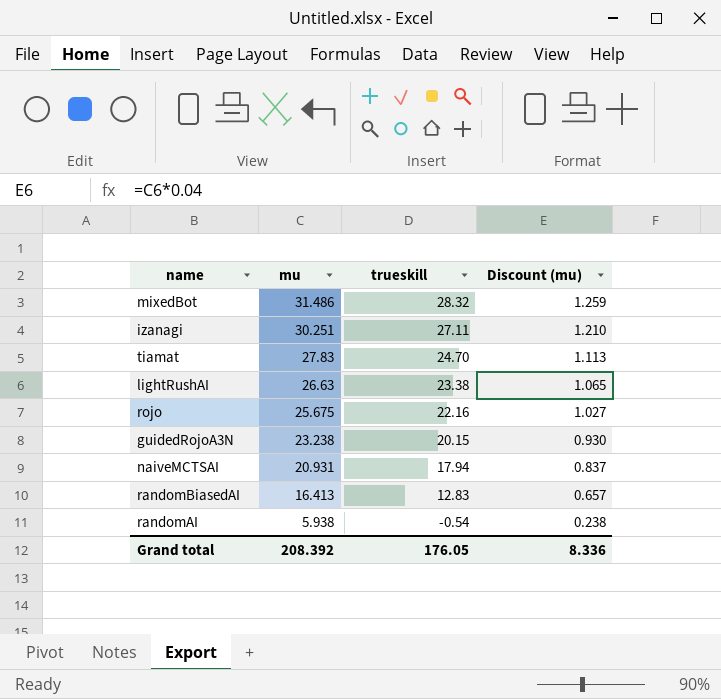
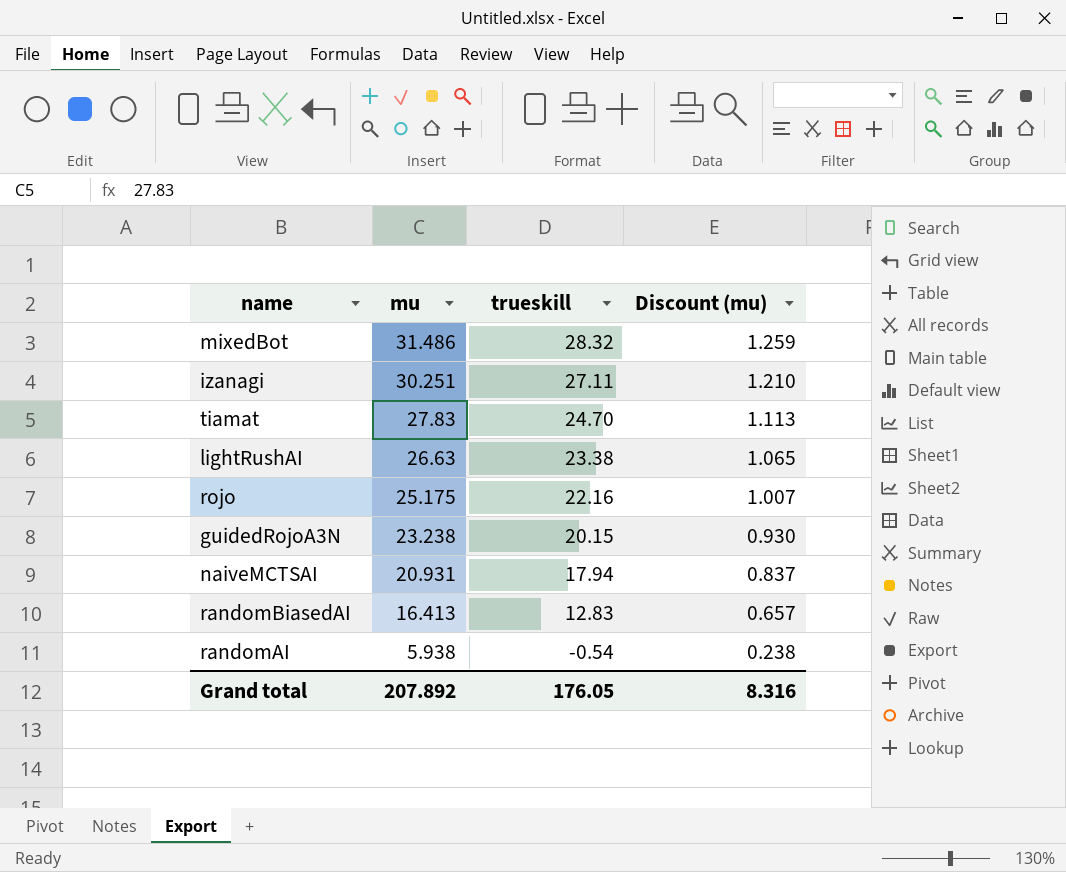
rojo | mu: 25.675 -> 25.175
rojo | Discount (mu): 1.027 -> 1.007
Grand total | mu: 208.392 -> 207.892
Grand total | Discount (mu): 8.336 -> 8.316

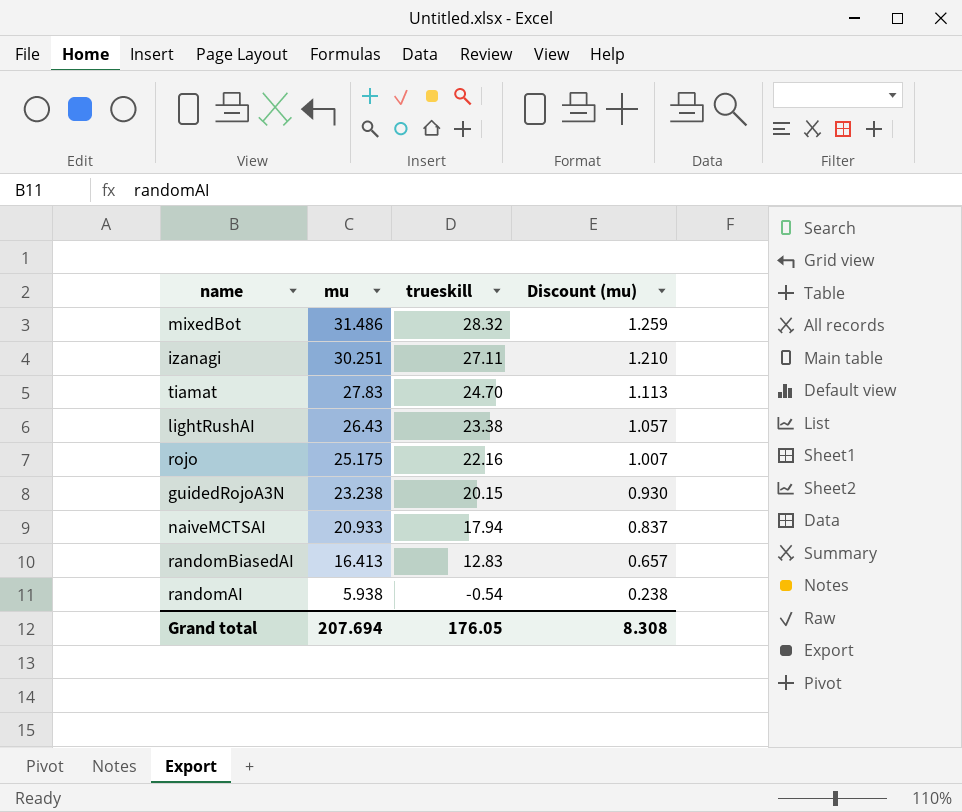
lightRushAI | mu: 26.63 -> 26.43
lightRushAI | Discount (mu): 1.065 -> 1.057
naiveMCTSAI | mu: 20.931 -> 20.933
Grand total | mu: 207.892 -> 207.694
Grand total | Discount (mu): 8.316 -> 8.308

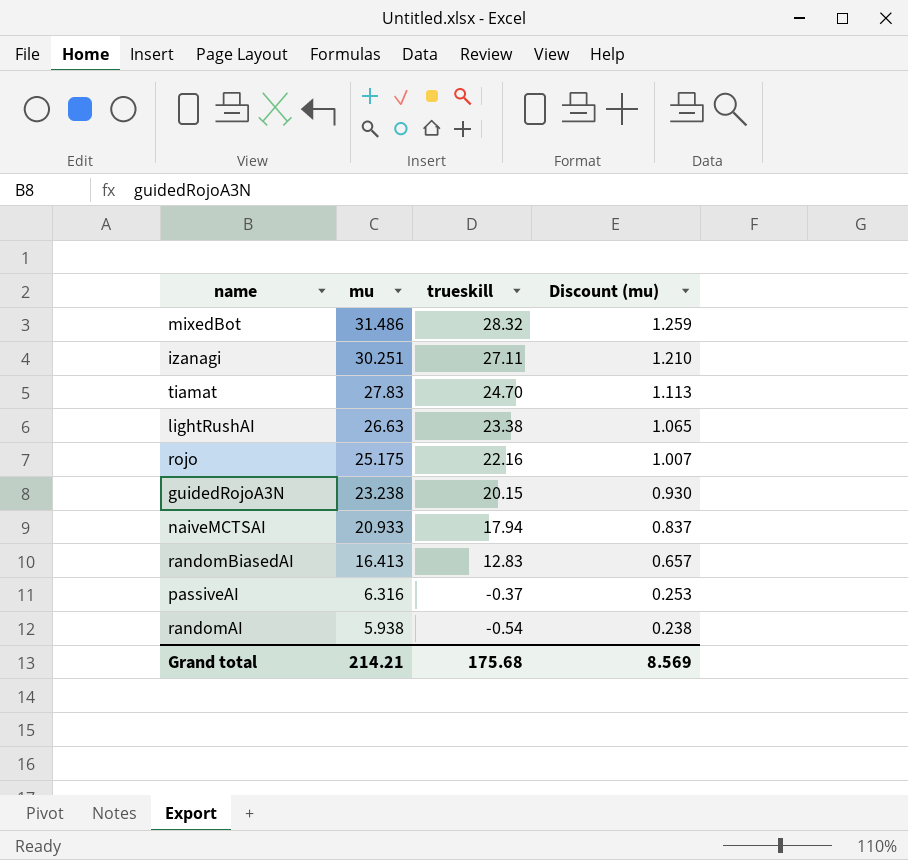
lightRushAI | mu: 26.43 -> 26.63
lightRushAI | Discount (mu): 1.057 -> 1.065
row passiveAI: none -> 6.316 | -0.37 | 0.253
Grand total | mu: 207.694 -> 214.21
Grand total | trueskill: 176.05 -> 175.68
Grand total | Discount (mu): 8.308 -> 8.569

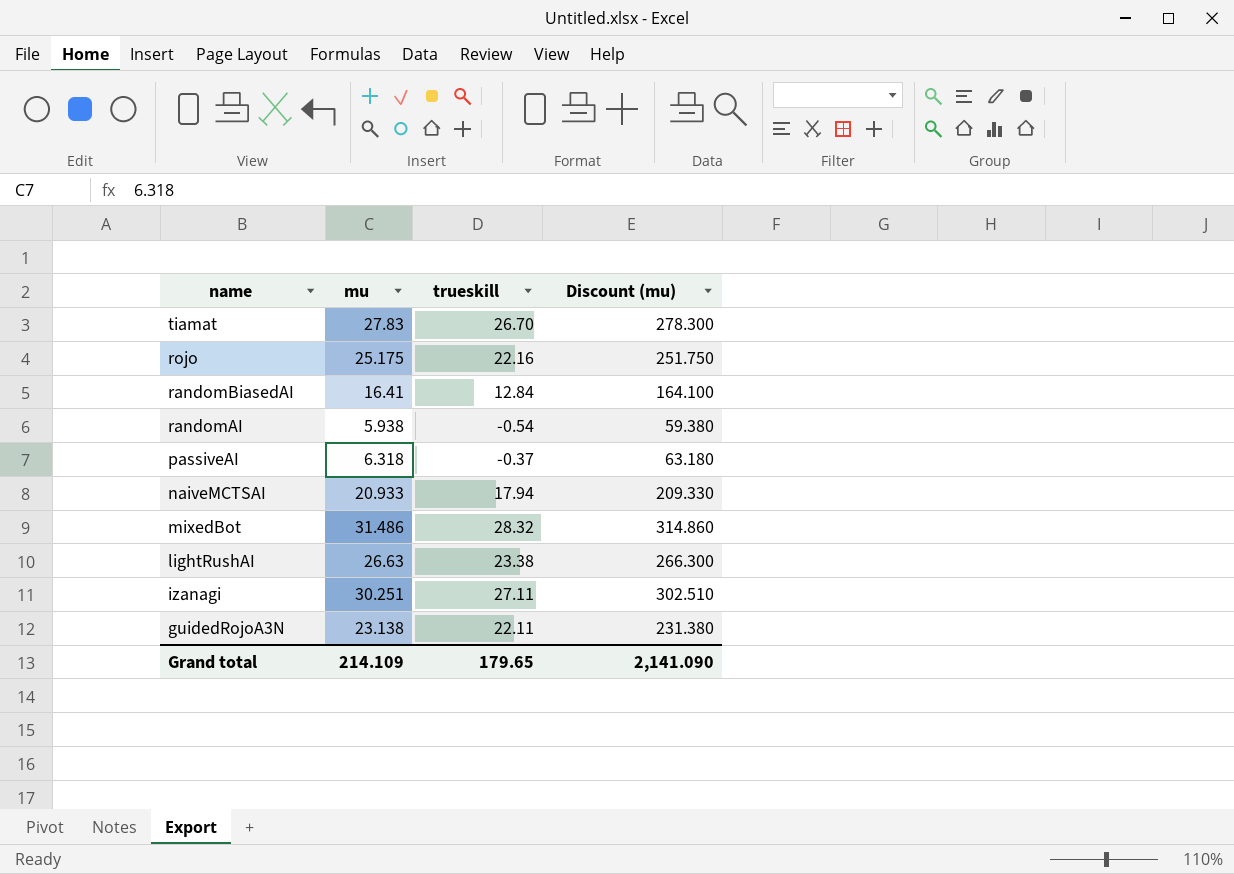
row order: mu descending -> name descending
column Discount (mu) | formula: [mu] * 0.04 -> [mu] * 10
tiamat | trueskill: 24.70 -> 26.70
randomBiasedAI | mu: 16.413 -> 16.41
randomBiasedAI | trueskill: 12.83 -> 12.84
passiveAI | mu: 6.316 -> 6.318
guidedRojoA3N | mu: 23.238 -> 23.138
guidedRojoA3N | trueskill: 20.15 -> 22.11
Grand total | mu: 214.21 -> 214.109
Grand total | trueskill: 175.68 -> 179.65
Grand total | Discount (mu): 8.569 -> 2,141.090

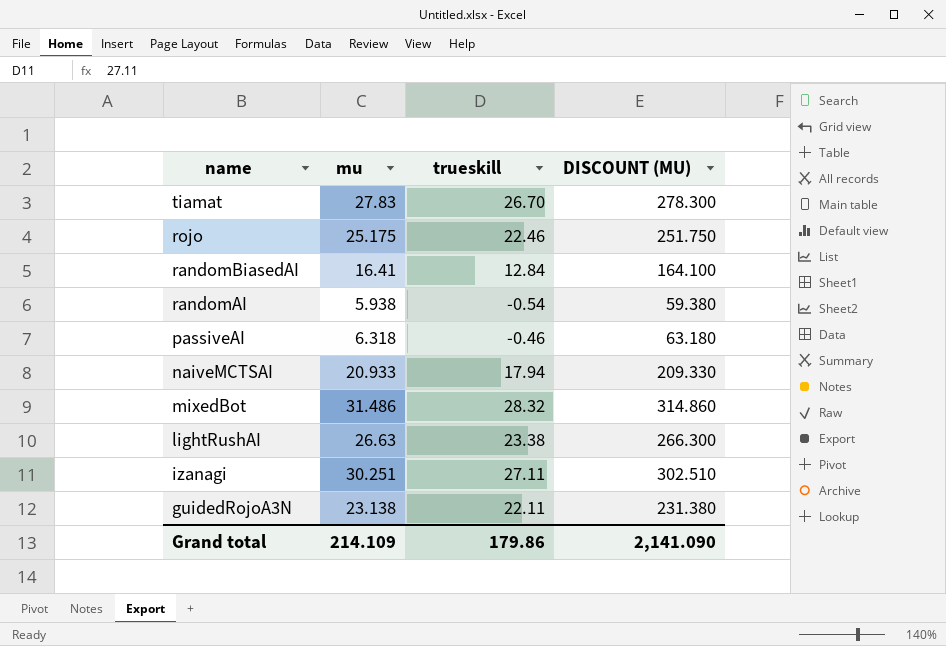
column name: Discount (mu) -> DISCOUNT (MU)
rojo | trueskill: 22.16 -> 22.46
passiveAI | trueskill: -0.37 -> -0.46
Grand total | trueskill: 179.65 -> 179.86

